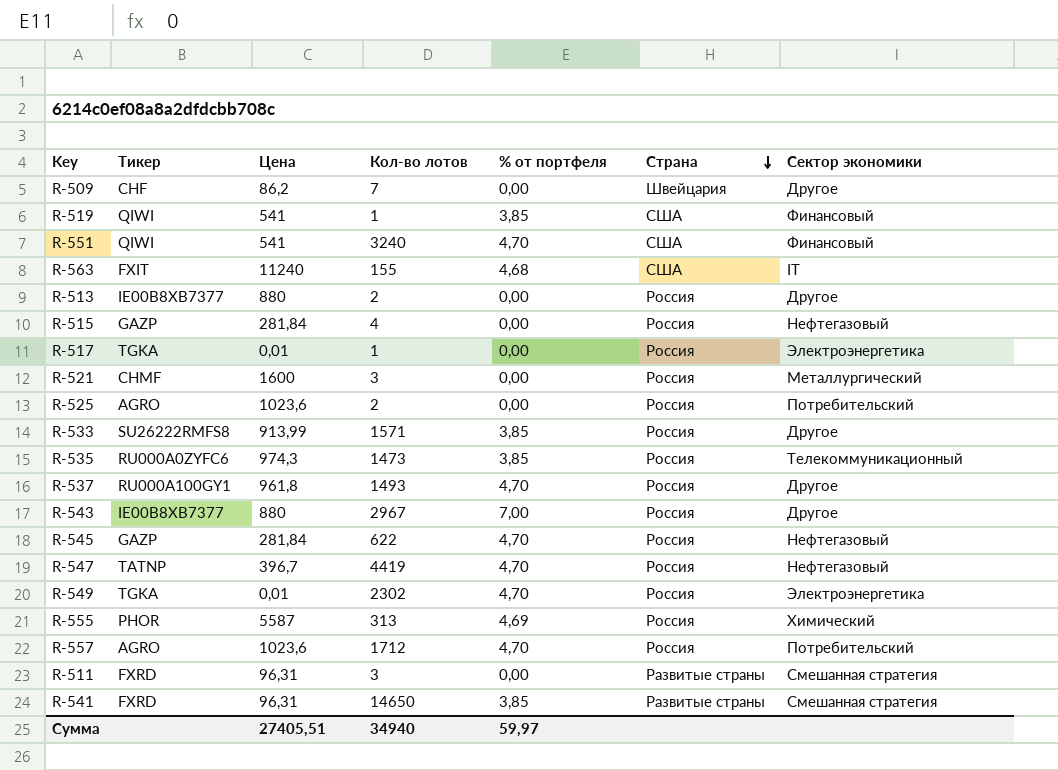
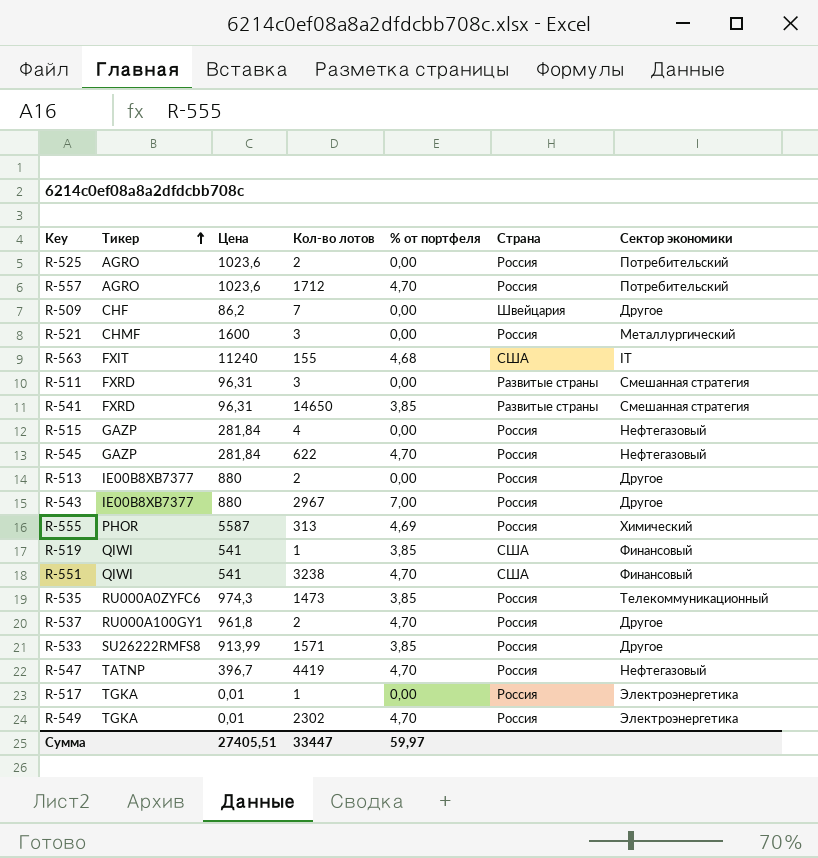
row order: Страна descending -> Тикер ascending
R-551 | Кол-во лотов: 3240 -> 3238
R-537 | Кол-во лотов: 1493 -> 2
Сумма | Кол-во лотов: 34940 -> 33447

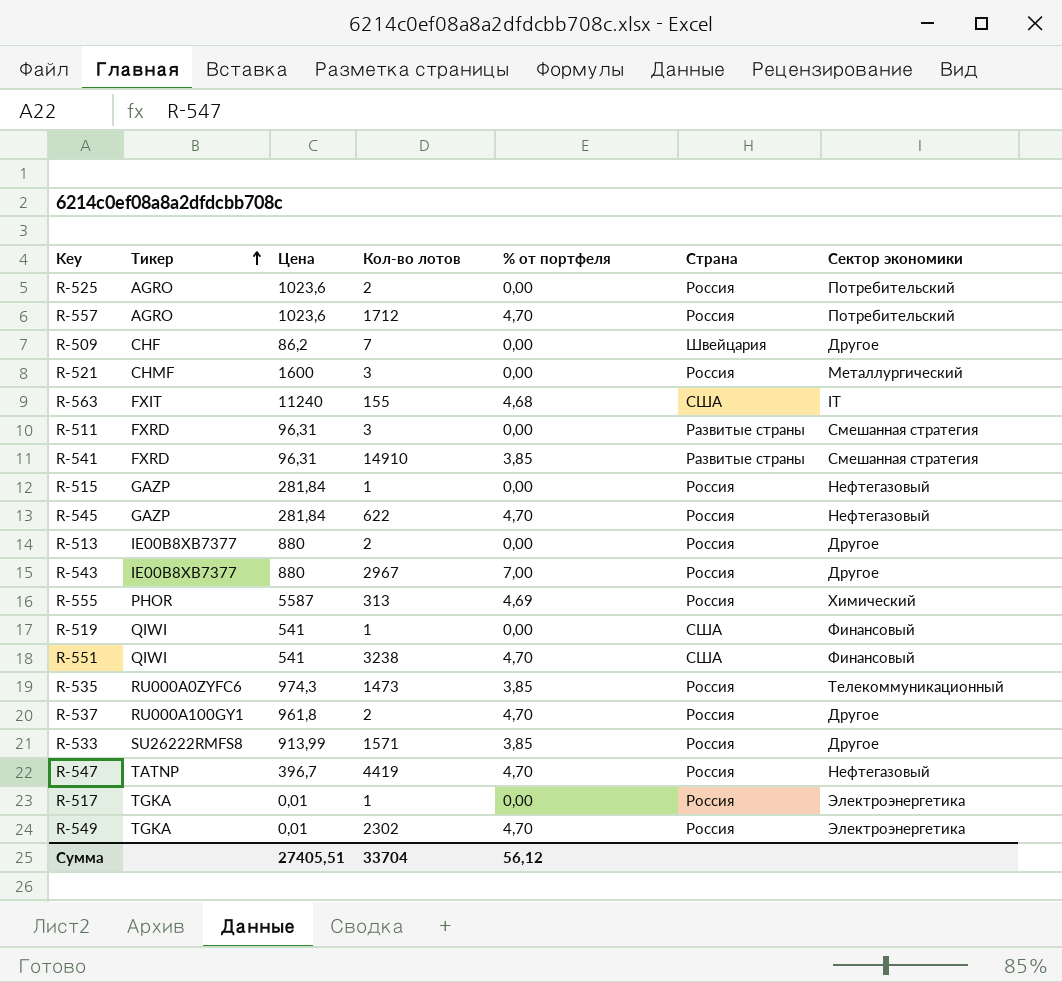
R-541 | Кол-во лотов: 14650 -> 14910
R-515 | Кол-во лотов: 4 -> 1
R-519 | % от портфеля: 3,85 -> 0,00
Сумма | Кол-во лотов: 33447 -> 33704
Сумма | % от портфеля: 59,97 -> 56,12

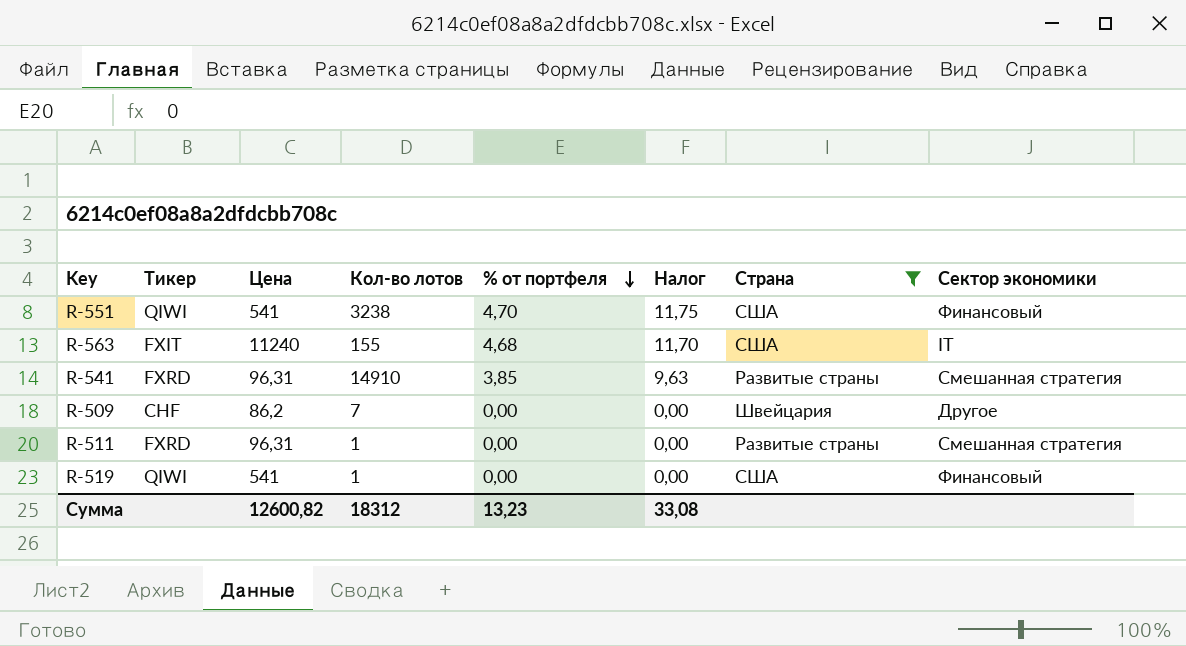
filter: none -> Страна != Россия
row order: Тикер ascending -> % от портфеля descending
column Налог | formula: none -> [% от портфеля] * 2,5
R-511 | Кол-во лотов: 3 -> 1
Сумма | Цена: 27405,51 -> 12600,82
Сумма | Кол-во лотов: 33704 -> 18312
Сумма | % от портфеля: 56,12 -> 13,23

